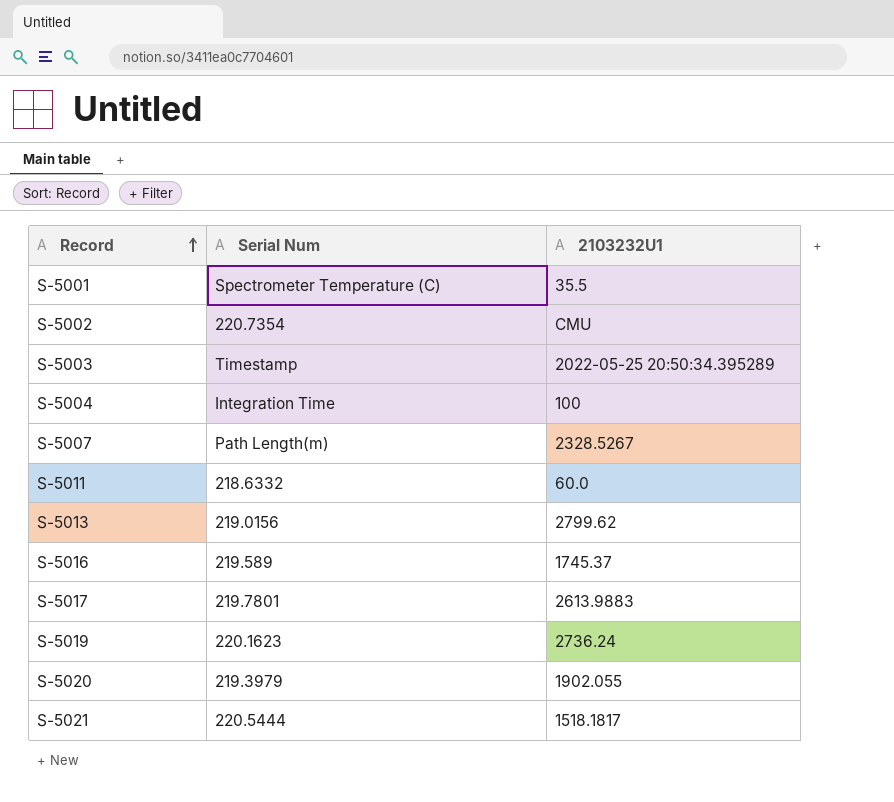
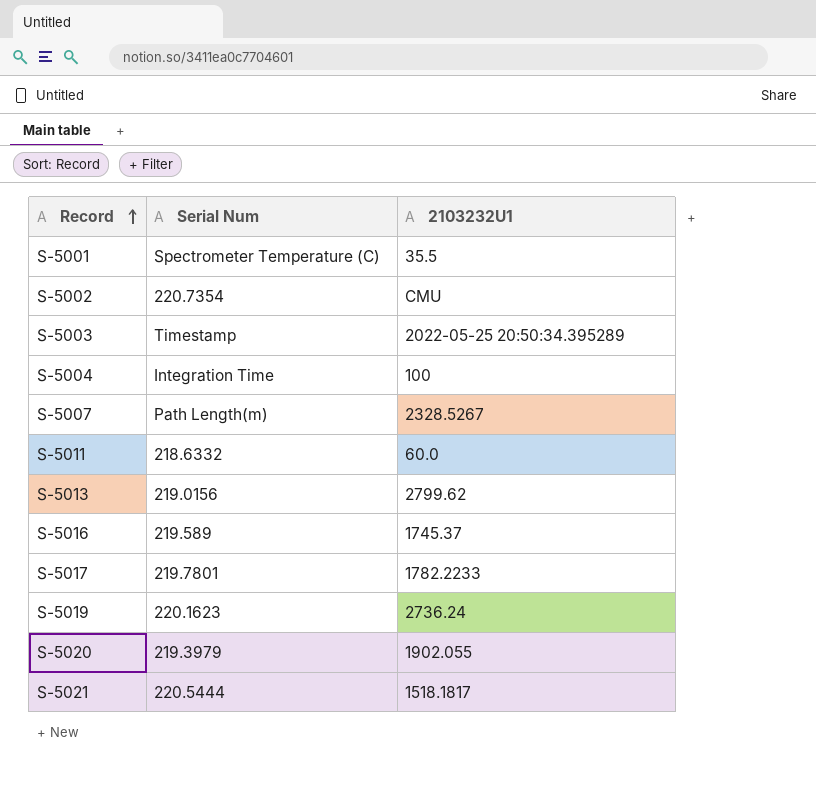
S-5017 | 2103232U1: 2613.9883 -> 1782.2233

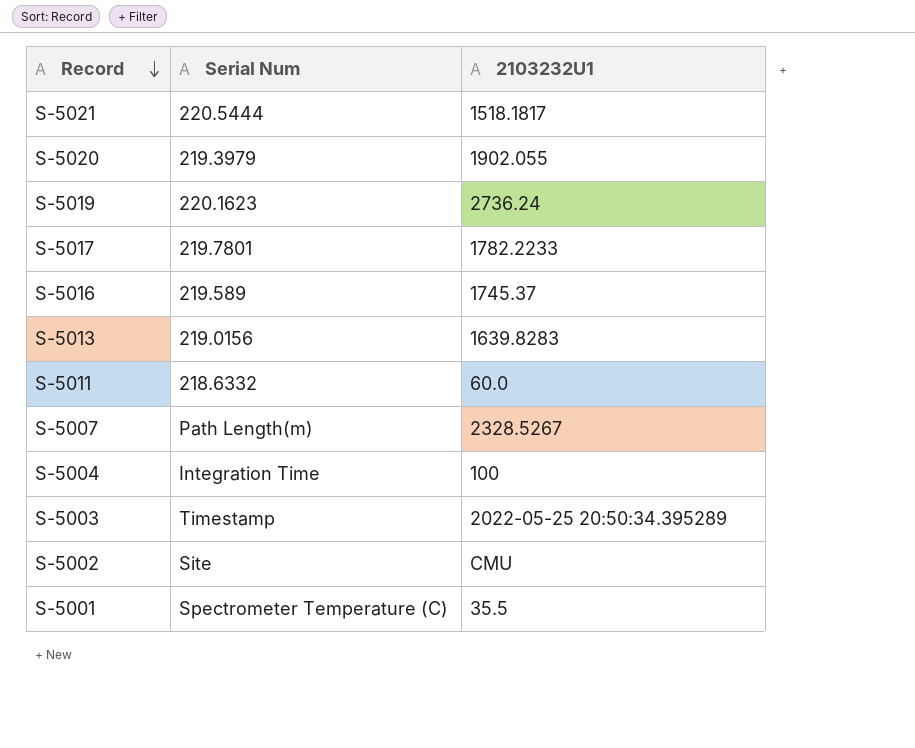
row order: Record ascending -> Record descending
S-5013 | 2103232U1: 2799.62 -> 1639.8283
S-5002 | Serial Num: 220.7354 -> Site

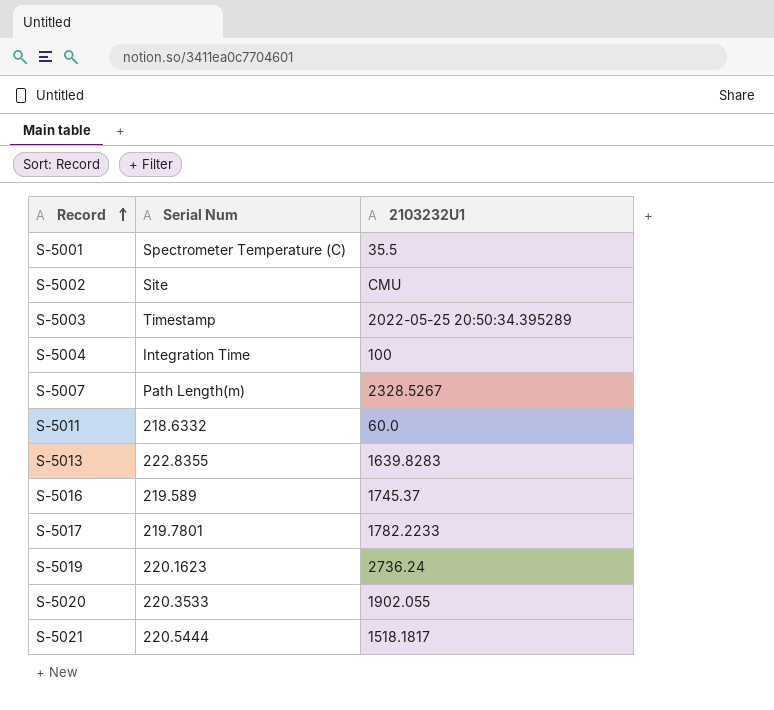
row order: Record descending -> Record ascending
S-5013 | Serial Num: 219.0156 -> 222.8355
S-5020 | Serial Num: 219.3979 -> 220.3533

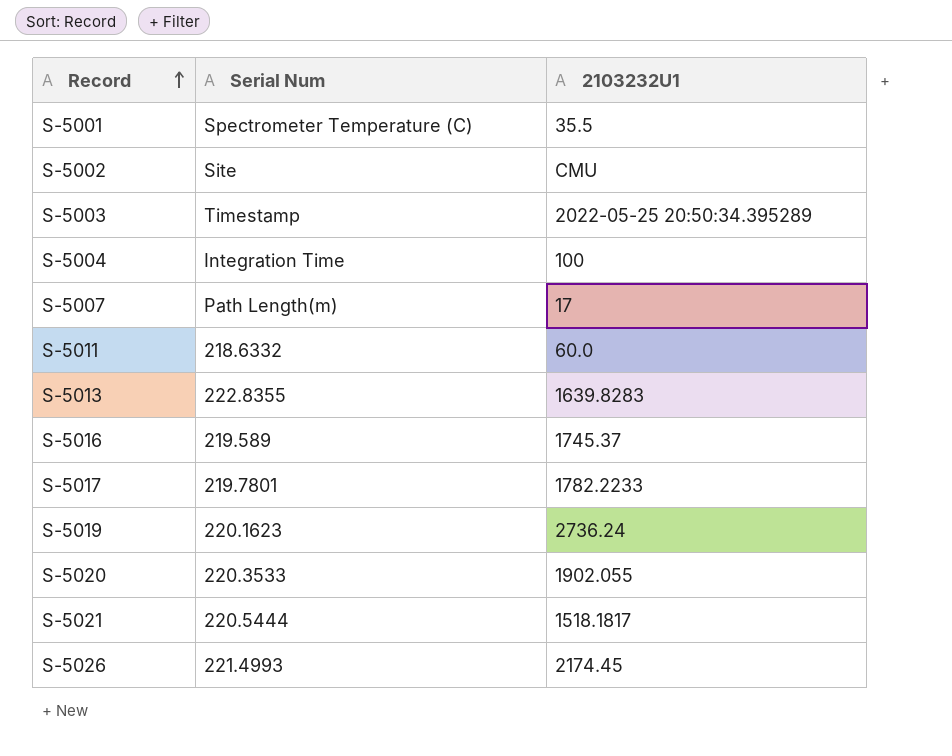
S-5007 | 2103232U1: 2328.5267 -> 17
row S-5026: none -> 221.4993 | 2174.45

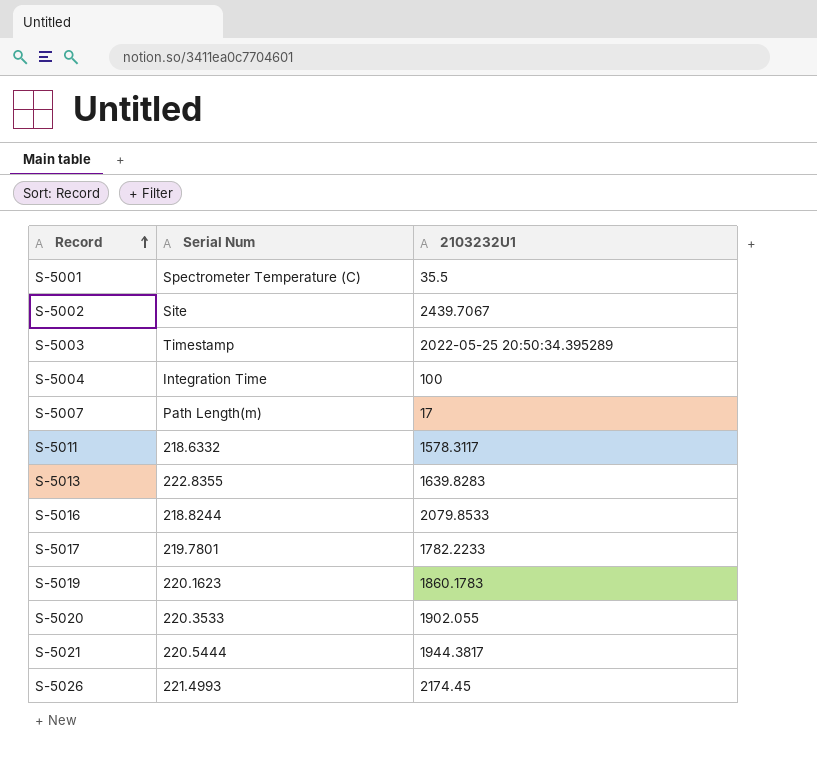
S-5002 | 2103232U1: CMU -> 2439.7067
S-5011 | 2103232U1: 60.0 -> 1578.3117
S-5016 | Serial Num: 219.589 -> 218.8244
S-5016 | 2103232U1: 1745.37 -> 2079.8533
S-5019 | 2103232U1: 2736.24 -> 1860.1783
S-5021 | 2103232U1: 1518.1817 -> 1944.3817

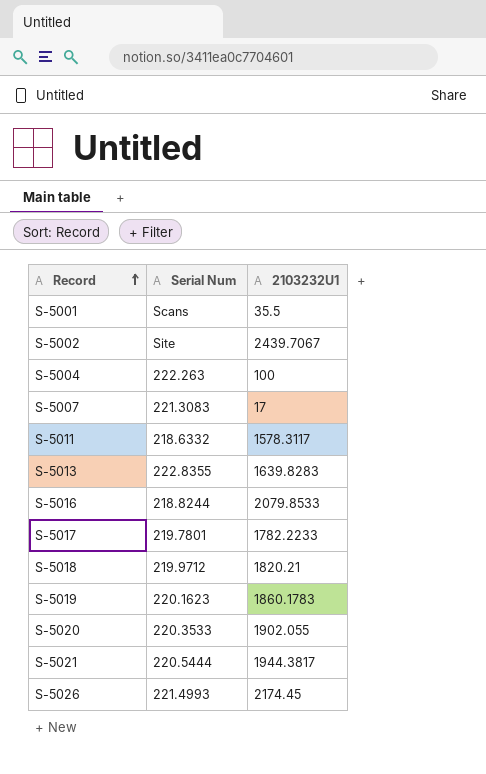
row S-5003: Timestamp | 2022-05-25 20:50:34.395289 -> none
S-5001 | Serial Num: Spectrometer Temperature (C) -> Scans
S-5004 | Serial Num: Integration Time -> 222.263
S-5007 | Serial Num: Path Length(m) -> 221.3083
row S-5018: none -> 219.9712 | 1820.21

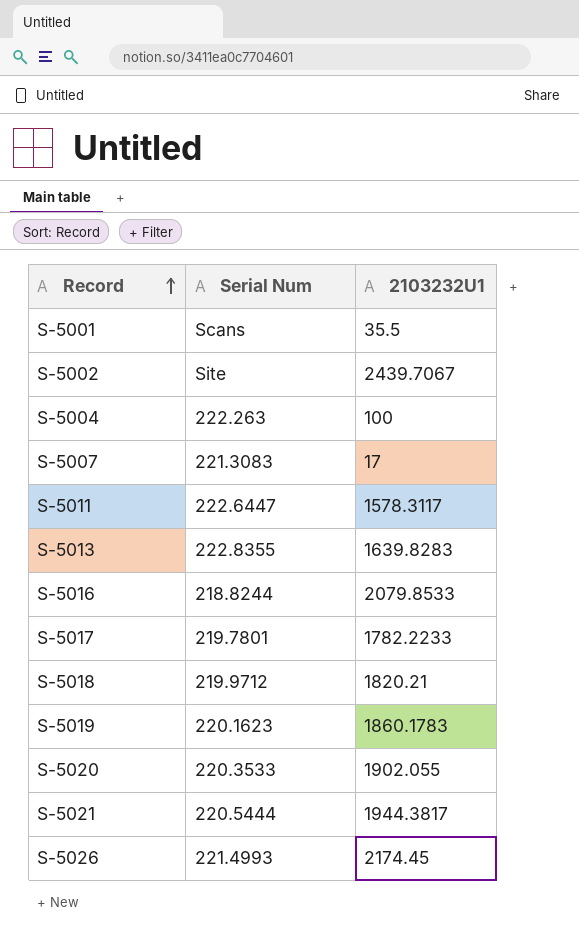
S-5011 | Serial Num: 218.6332 -> 222.6447

